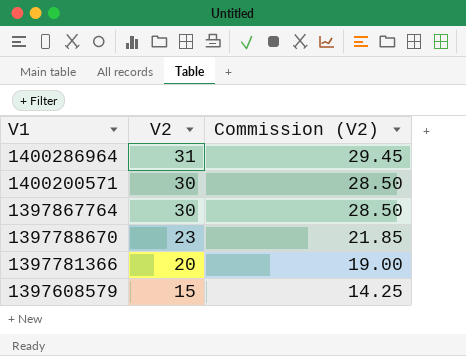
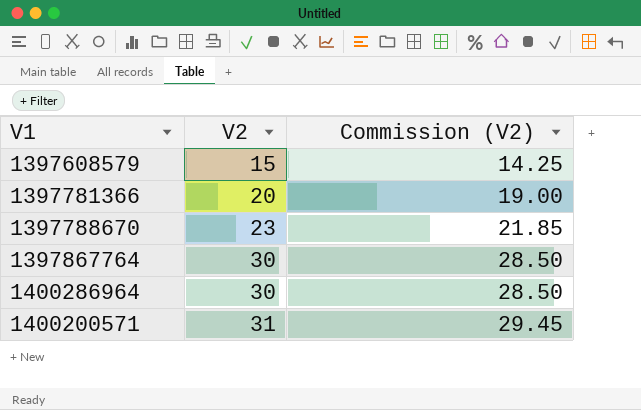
row order: V1 descending -> V2 ascending
1400286964 | V2: 31 -> 30
1400286964 | Commission (V2): 29.45 -> 28.50
1400200571 | V2: 30 -> 31
1400200571 | Commission (V2): 28.50 -> 29.45

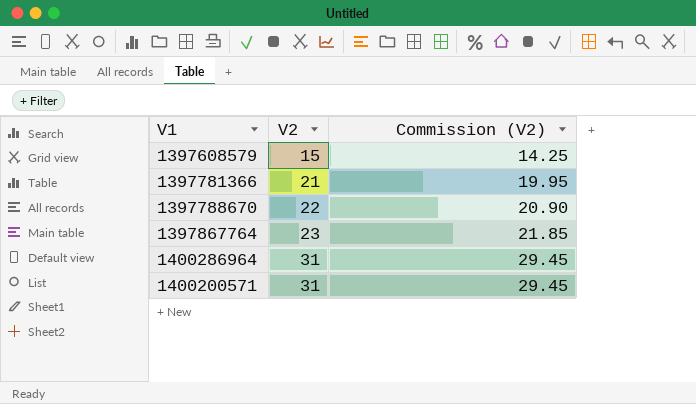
1397781366 | V2: 20 -> 21
1397781366 | Commission (V2): 19.00 -> 19.95
1397788670 | V2: 23 -> 22
1397788670 | Commission (V2): 21.85 -> 20.90
1397867764 | V2: 30 -> 23
1397867764 | Commission (V2): 28.50 -> 21.85
1400286964 | V2: 30 -> 31
1400286964 | Commission (V2): 28.50 -> 29.45

